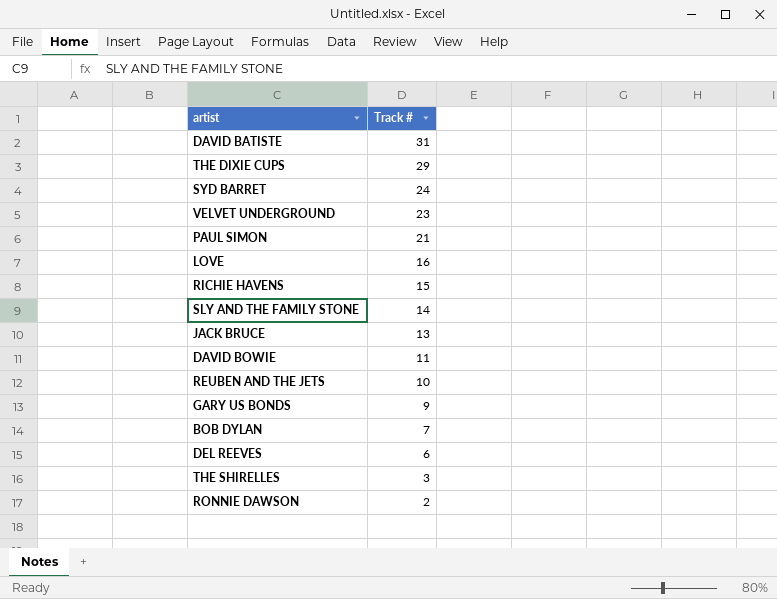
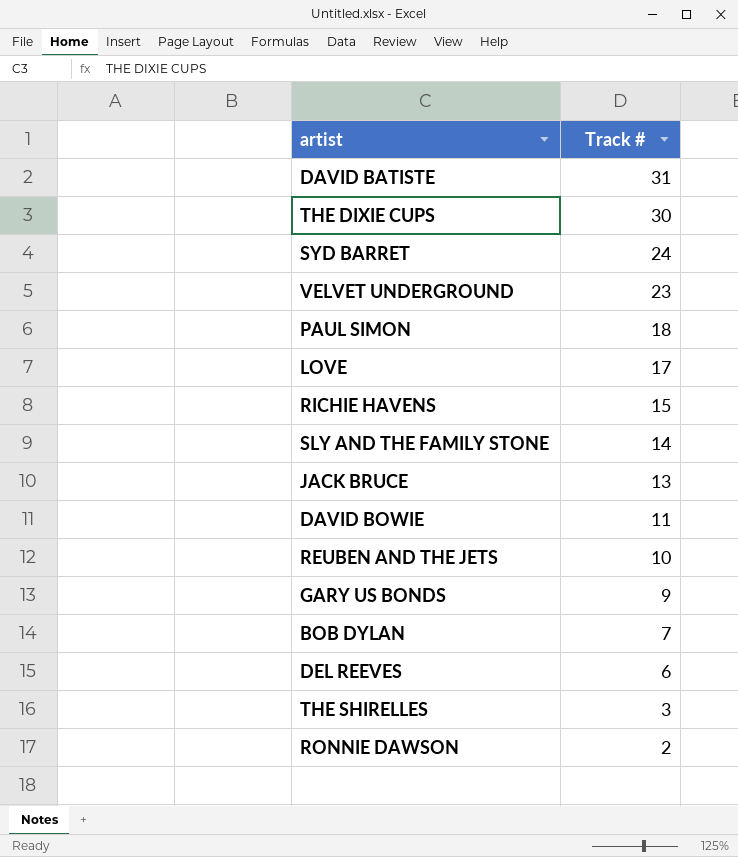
THE DIXIE CUPS | Track #: 29 -> 30
PAUL SIMON | Track #: 21 -> 18
LOVE | Track #: 16 -> 17

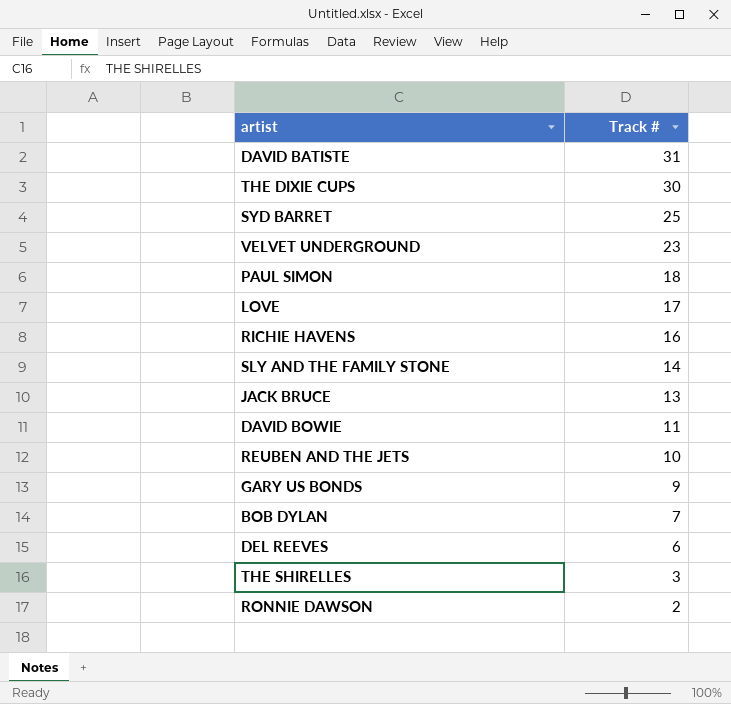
SYD BARRET | Track #: 24 -> 25
RICHIE HAVENS | Track #: 15 -> 16

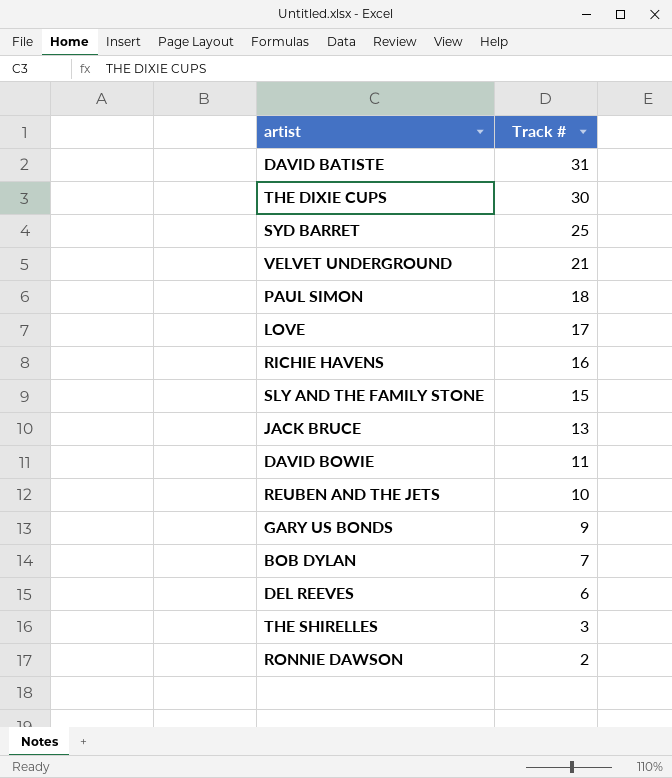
VELVET UNDERGROUND | Track #: 23 -> 21
SLY AND THE FAMILY STONE | Track #: 14 -> 15

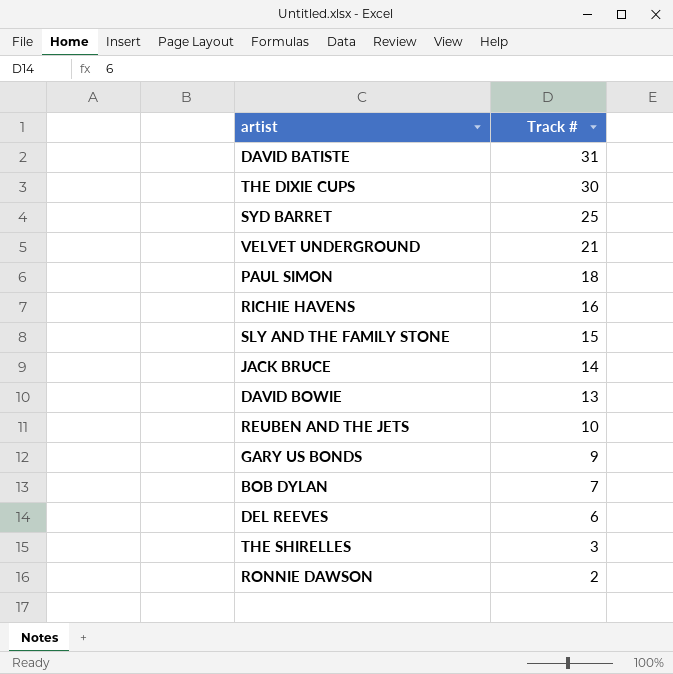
row LOVE: 17 -> none
JACK BRUCE | Track #: 13 -> 14
DAVID BOWIE | Track #: 11 -> 13

